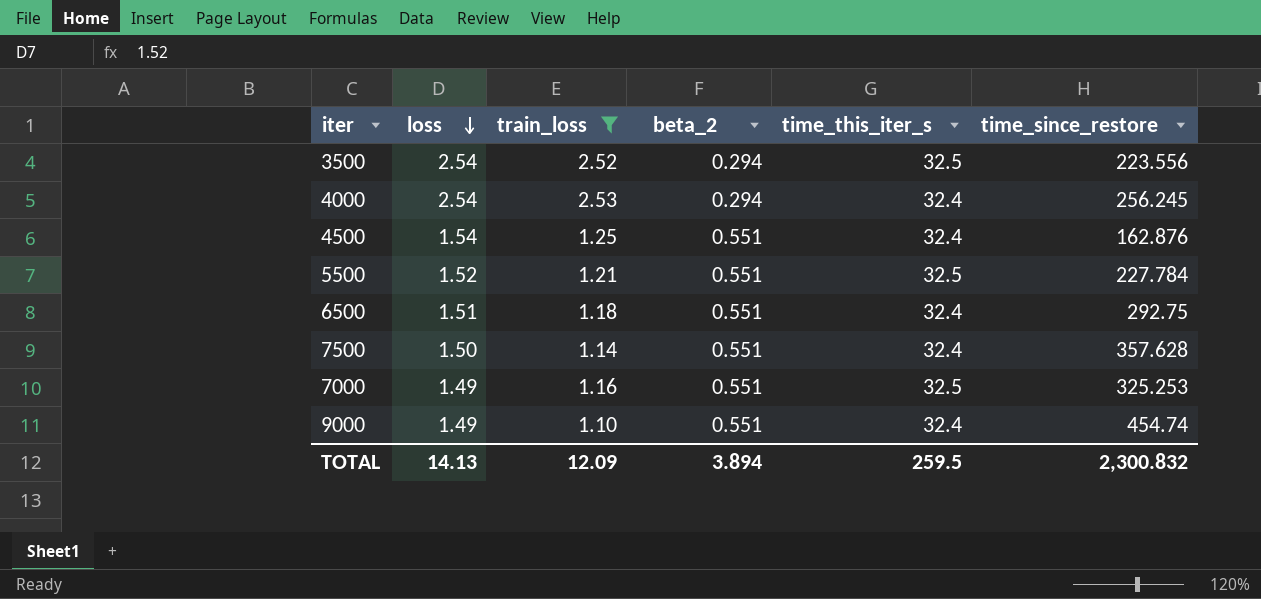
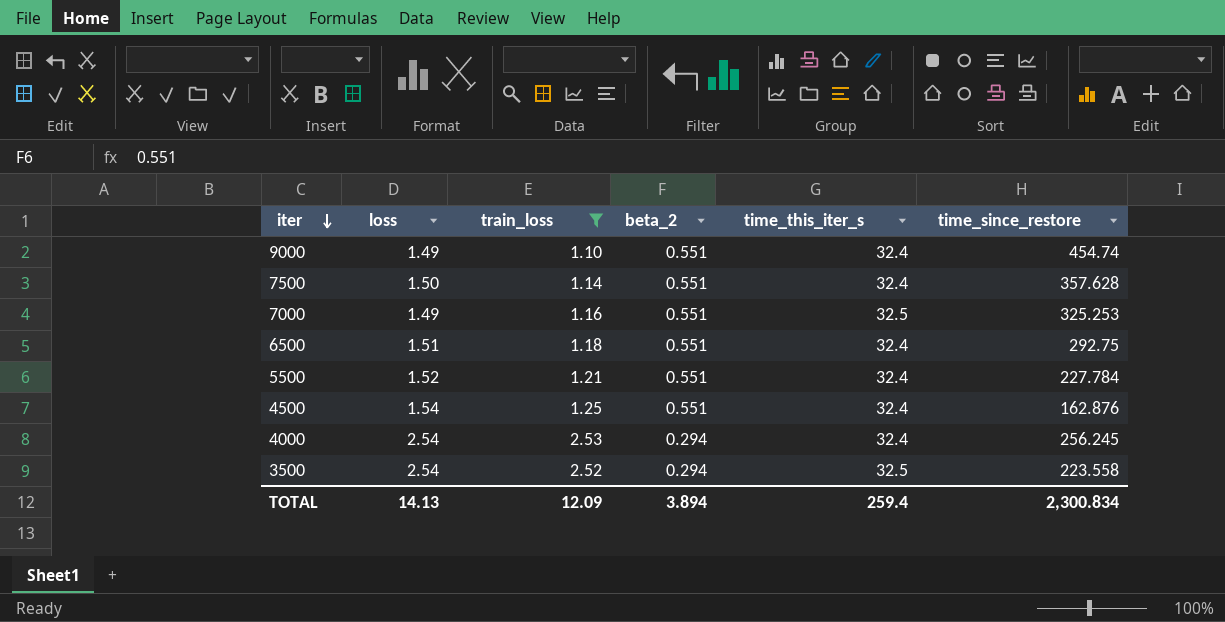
row order: loss descending -> iter descending
5500 | time_this_iter_s: 32.5 -> 32.4
3500 | time_since_restore: 223.556 -> 223.558
TOTAL | time_this_iter_s: 259.5 -> 259.4
TOTAL | time_since_restore: 2,300.832 -> 2,300.834

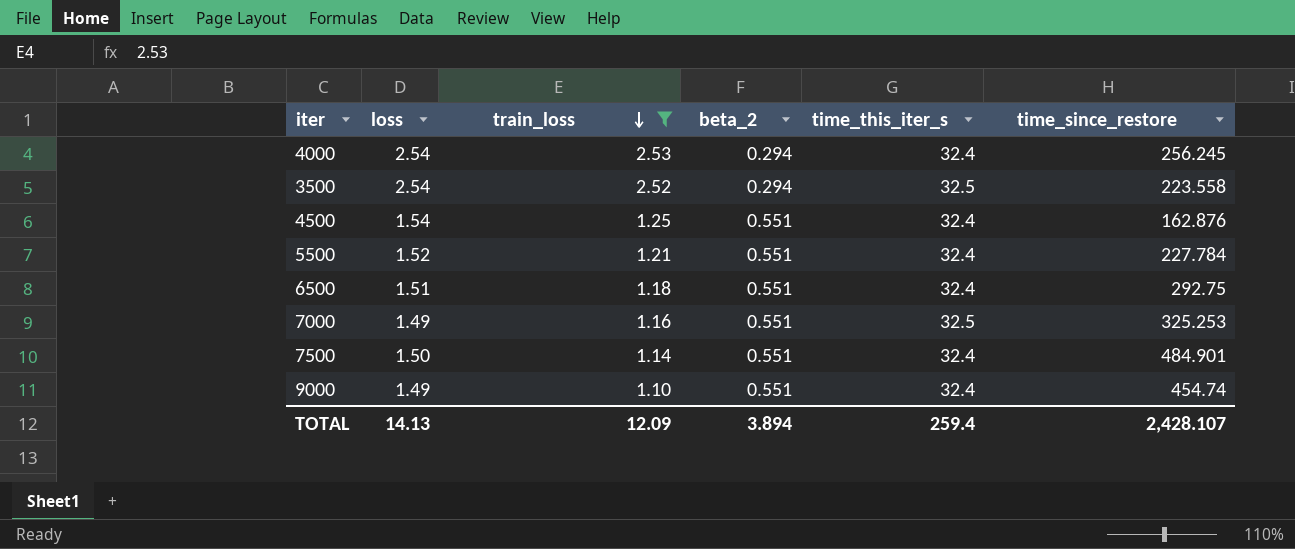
row order: iter descending -> train_loss descending
7500 | time_since_restore: 357.628 -> 484.901
TOTAL | time_since_restore: 2,300.834 -> 2,428.107

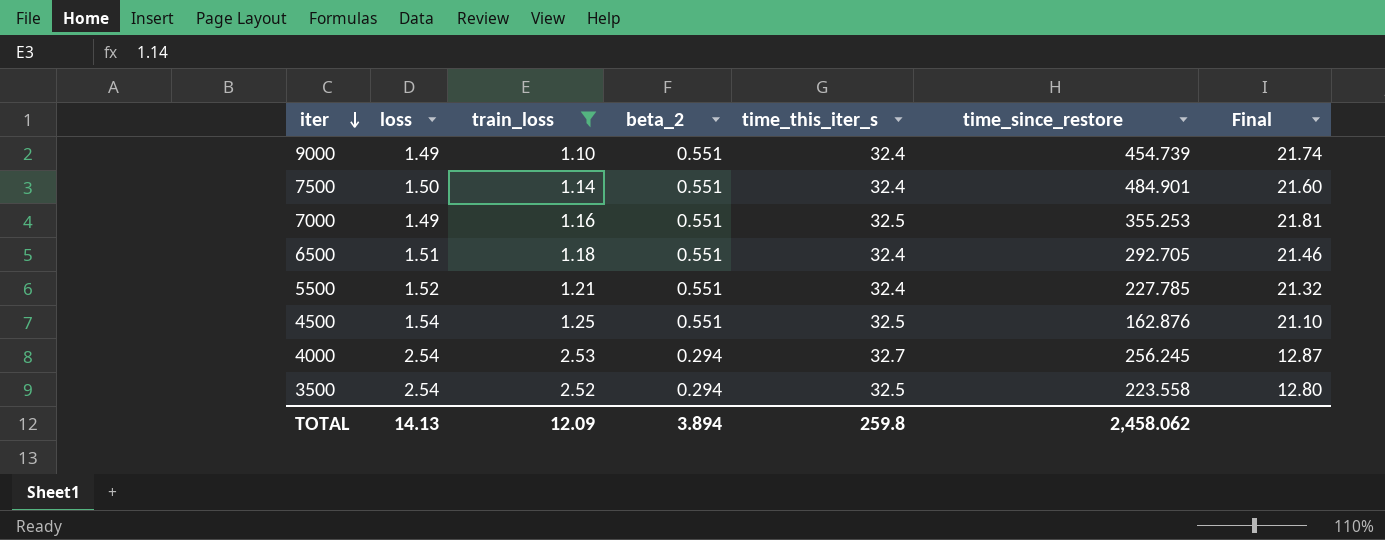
row order: train_loss descending -> iter descending
column Final | formula: none -> [time_this_iter_s] / [loss]
9000 | time_since_restore: 454.74 -> 454.739
7000 | time_since_restore: 325.253 -> 355.253
6500 | time_since_restore: 292.75 -> 292.705
5500 | time_since_restore: 227.784 -> 227.785
4500 | time_this_iter_s: 32.4 -> 32.5
4000 | time_this_iter_s: 32.4 -> 32.7
TOTAL | time_this_iter_s: 259.4 -> 259.8
TOTAL | time_since_restore: 2,428.107 -> 2,458.062

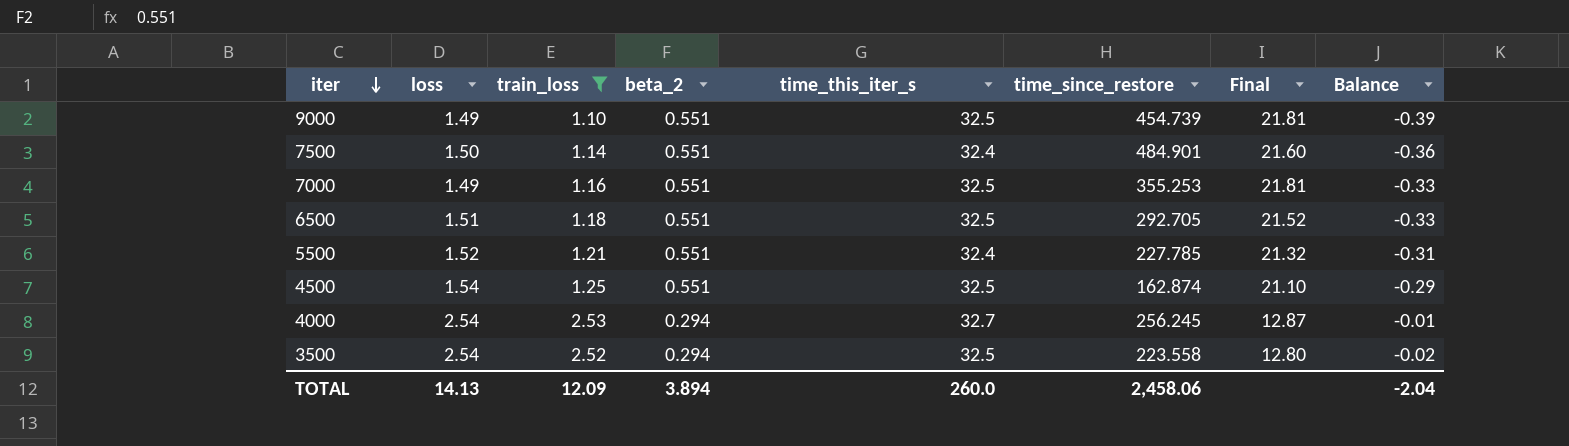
column Balance | formula: none -> [train_loss] - [loss]
9000 | time_this_iter_s: 32.4 -> 32.5
9000 | Final: 21.74 -> 21.81
6500 | time_this_iter_s: 32.4 -> 32.5
6500 | Final: 21.46 -> 21.52
4500 | time_since_restore: 162.876 -> 162.874
TOTAL | time_this_iter_s: 259.8 -> 260.0
TOTAL | time_since_restore: 2,458.062 -> 2,458.06

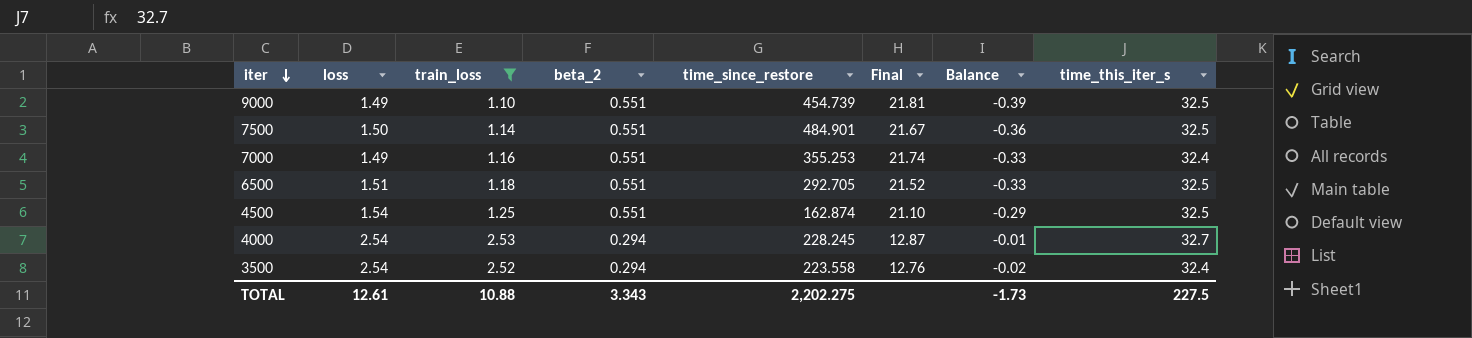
column time_this_iter_s | position: 5 -> 8
row 5500: 1.52 | 1.21 | 0.551 | 32.4 | 227.785 | 21.32 | -0.31 -> none
7500 | Final: 21.60 -> 21.67
7500 | time_this_iter_s: 32.4 -> 32.5
7000 | Final: 21.81 -> 21.74
7000 | time_this_iter_s: 32.5 -> 32.4
4000 | time_since_restore: 256.245 -> 228.245
3500 | Final: 12.80 -> 12.76
3500 | time_this_iter_s: 32.5 -> 32.4
TOTAL | loss: 14.13 -> 12.61
TOTAL | train_loss: 12.09 -> 10.88
TOTAL | beta_2: 3.894 -> 3.343
TOTAL | time_since_restore: 2,458.06 -> 2,202.275
TOTAL | Balance: -2.04 -> -1.73
TOTAL | time_this_iter_s: 260.0 -> 227.5

